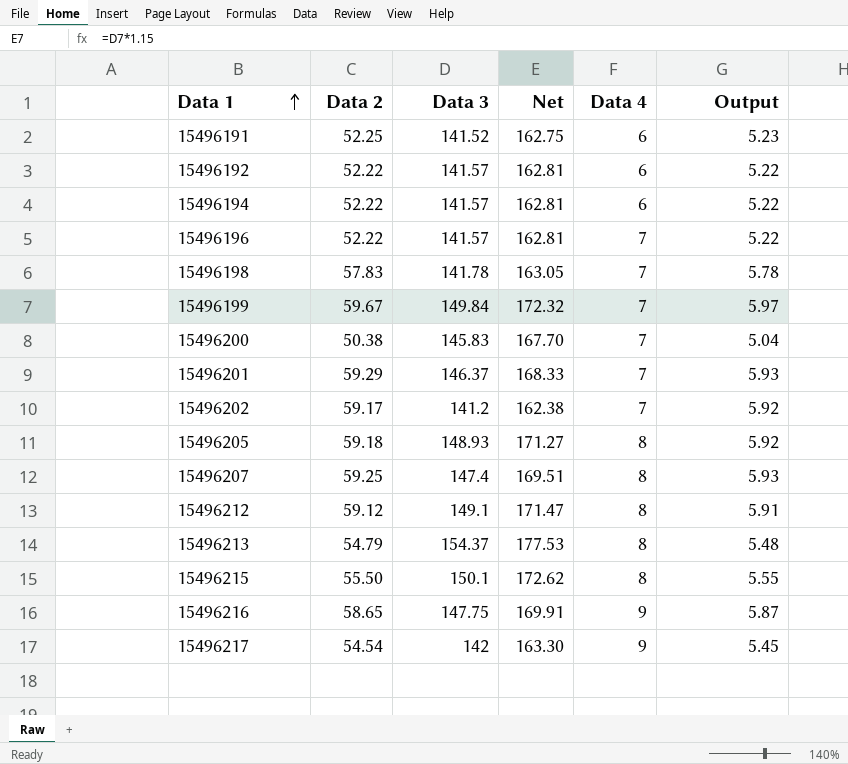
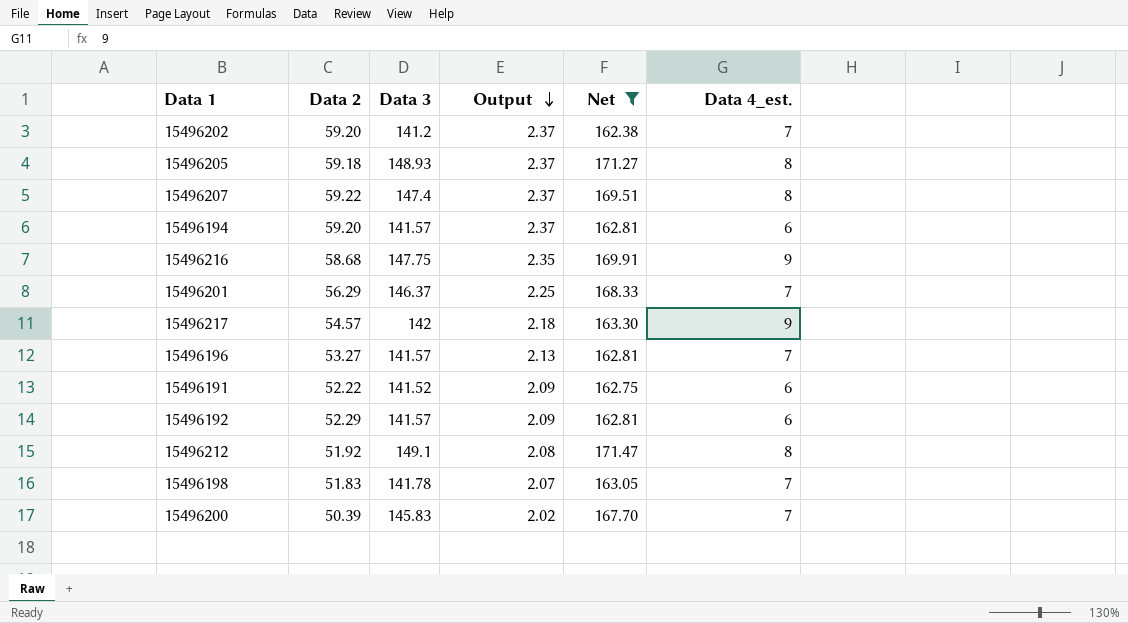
filter: none -> Net <= 171.47
row order: Data 1 ascending -> Output descending
column Output | formula: [Data 2] * 0.1 -> [Data 2] * 0.04
column Output | position: 6 -> 4
column name: Data 4 -> Data 4_est.
15496202 | Data 2: 59.17 -> 59.20
15496207 | Data 2: 59.25 -> 59.22
15496194 | Data 2: 52.22 -> 59.20
15496216 | Data 2: 58.65 -> 58.68
15496201 | Data 2: 59.29 -> 56.29
15496217 | Data 2: 54.54 -> 54.57
15496196 | Data 2: 52.22 -> 53.27
15496191 | Data 2: 52.25 -> 52.22
15496192 | Data 2: 52.22 -> 52.29
15496212 | Data 2: 59.12 -> 51.92
15496198 | Data 2: 57.83 -> 51.83
15496200 | Data 2: 50.38 -> 50.39

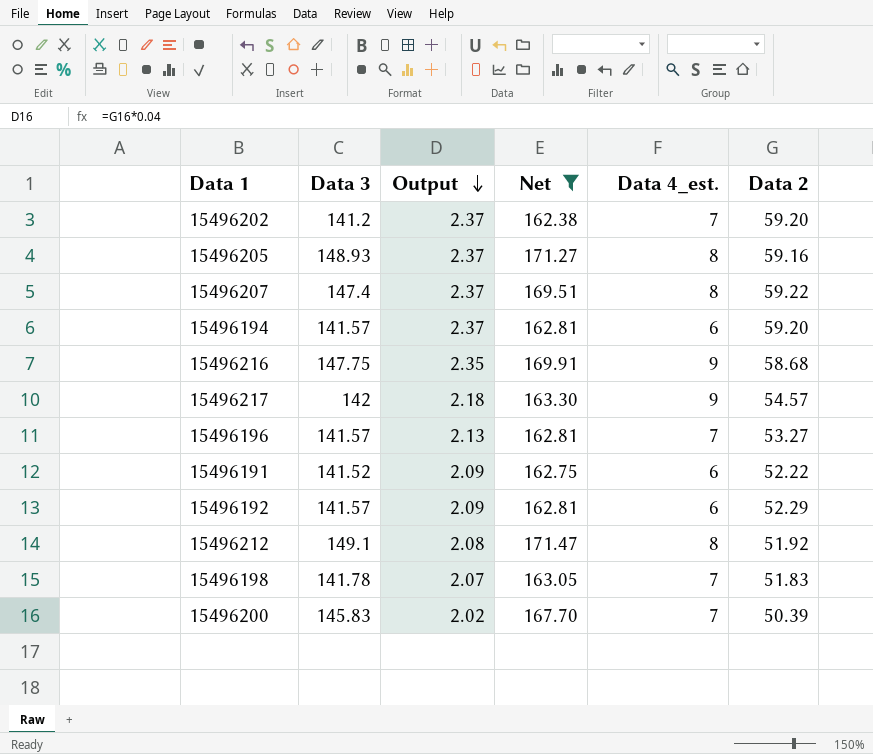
column Data 2 | position: 2 -> 6
row 15496201: 56.29 | 146.37 | 2.25 | 168.33 | 7 -> none
15496205 | Data 2: 59.18 -> 59.16

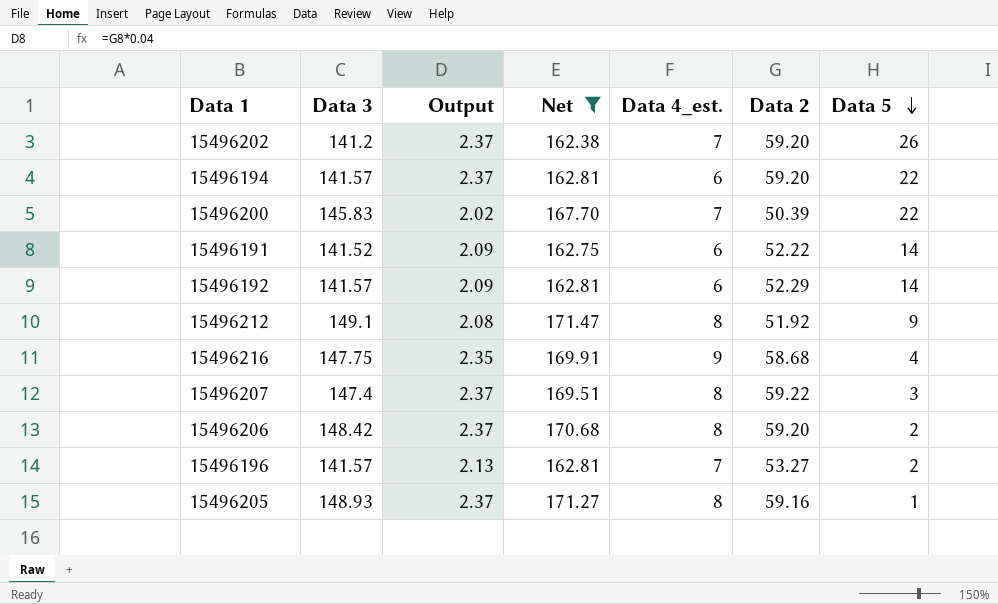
row order: Output descending -> Data 5 descending
column Data 5 | position: none -> 7
row 15496217: 142 | 2.18 | 163.30 | 9 | 54.57 -> none
row 15496198: 141.78 | 2.07 | 163.05 | 7 | 51.83 -> none
row 15496206: none -> 148.42 | 2.37 | 170.68 | 8 | 59.20 | 2

